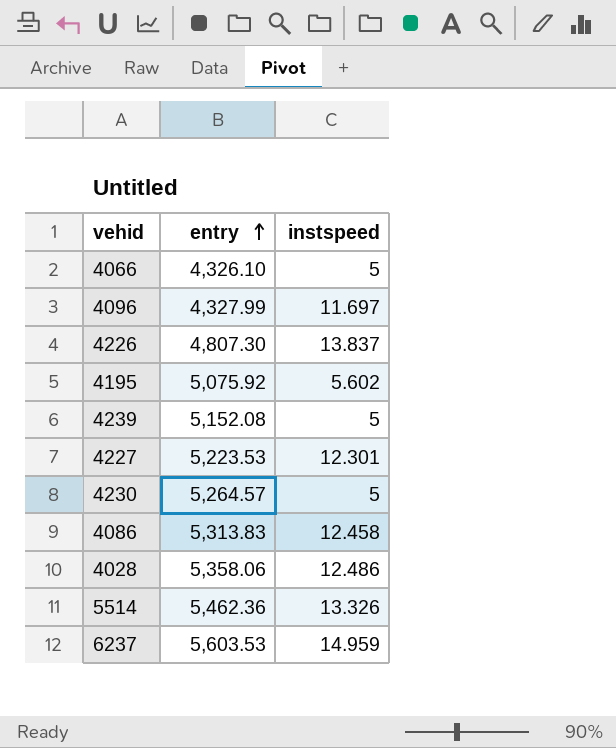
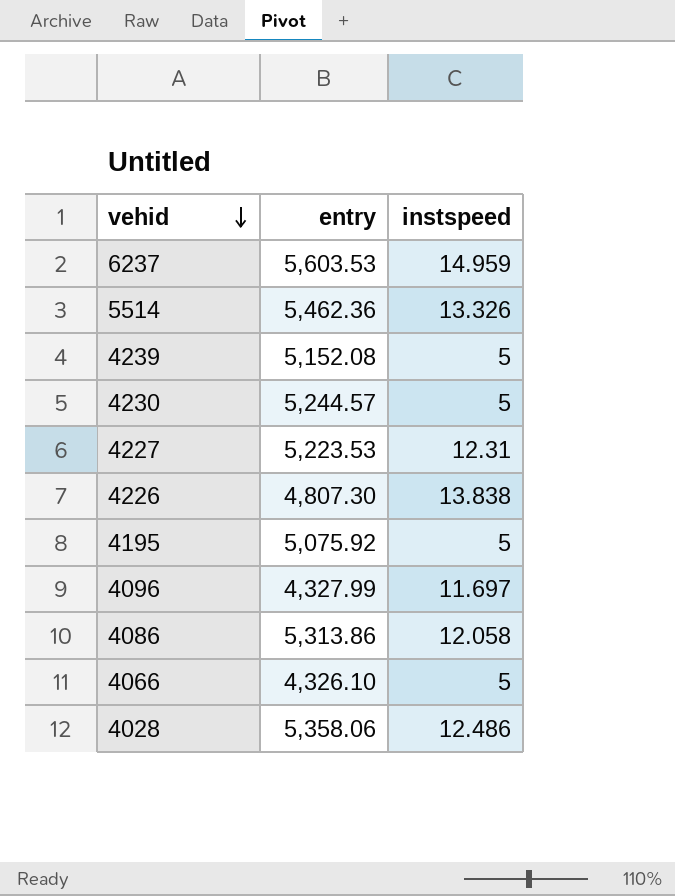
row order: entry ascending -> vehid descending
4230 | entry: 5,264.57 -> 5,244.57
4227 | instspeed: 12.301 -> 12.31
4226 | instspeed: 13.837 -> 13.838
4195 | instspeed: 5.602 -> 5
4086 | entry: 5,313.83 -> 5,313.86
4086 | instspeed: 12.458 -> 12.058

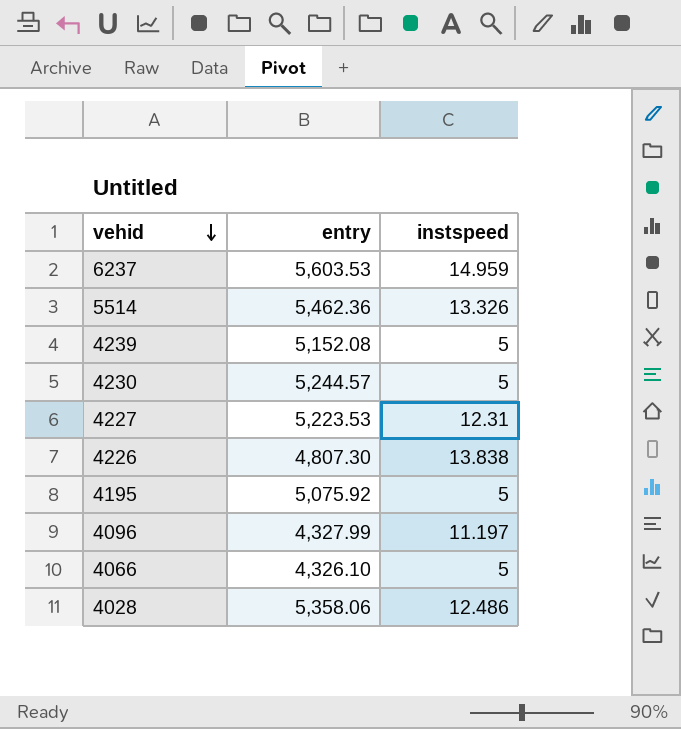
row 4086: 5,313.86 | 12.058 -> none
4096 | instspeed: 11.697 -> 11.197

